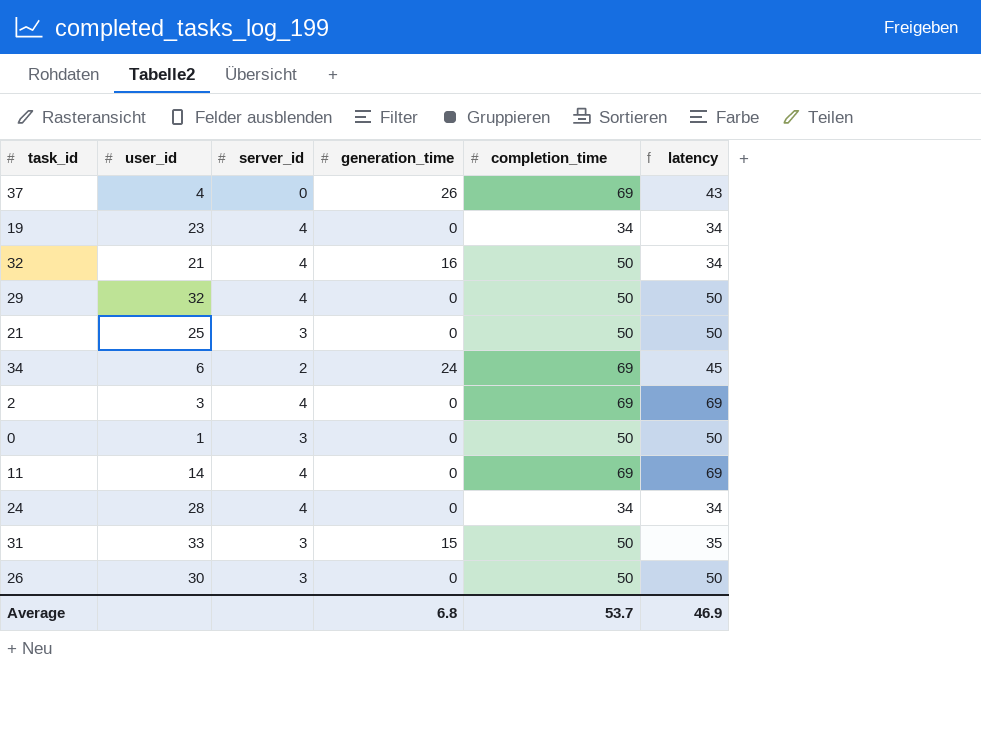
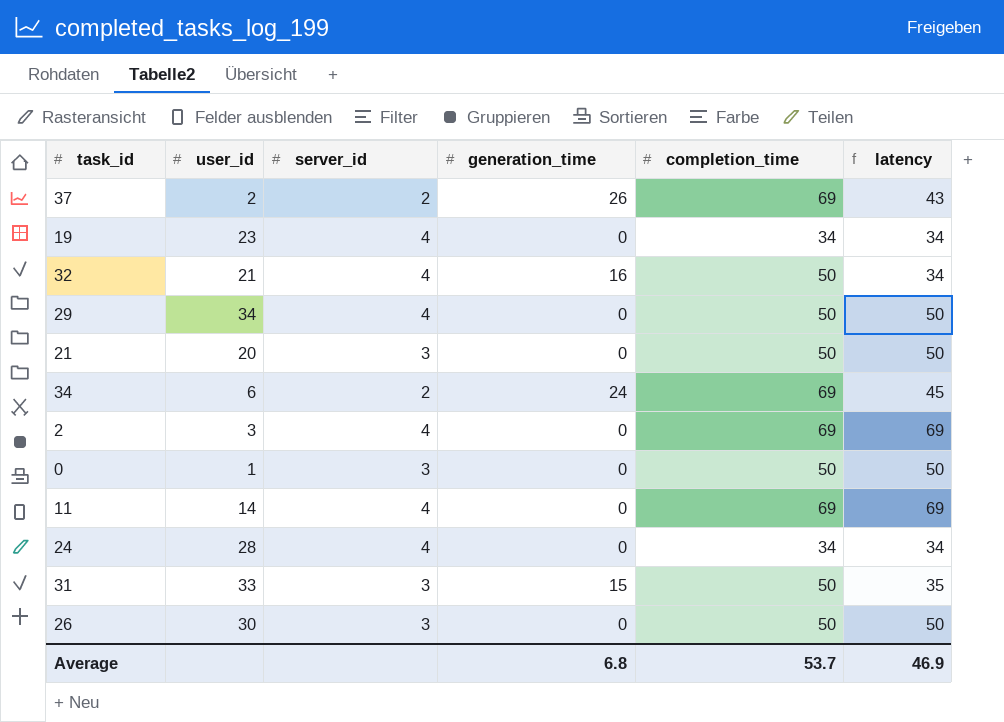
37 | user_id: 4 -> 2
37 | server_id: 0 -> 2
29 | user_id: 32 -> 34
21 | user_id: 25 -> 20

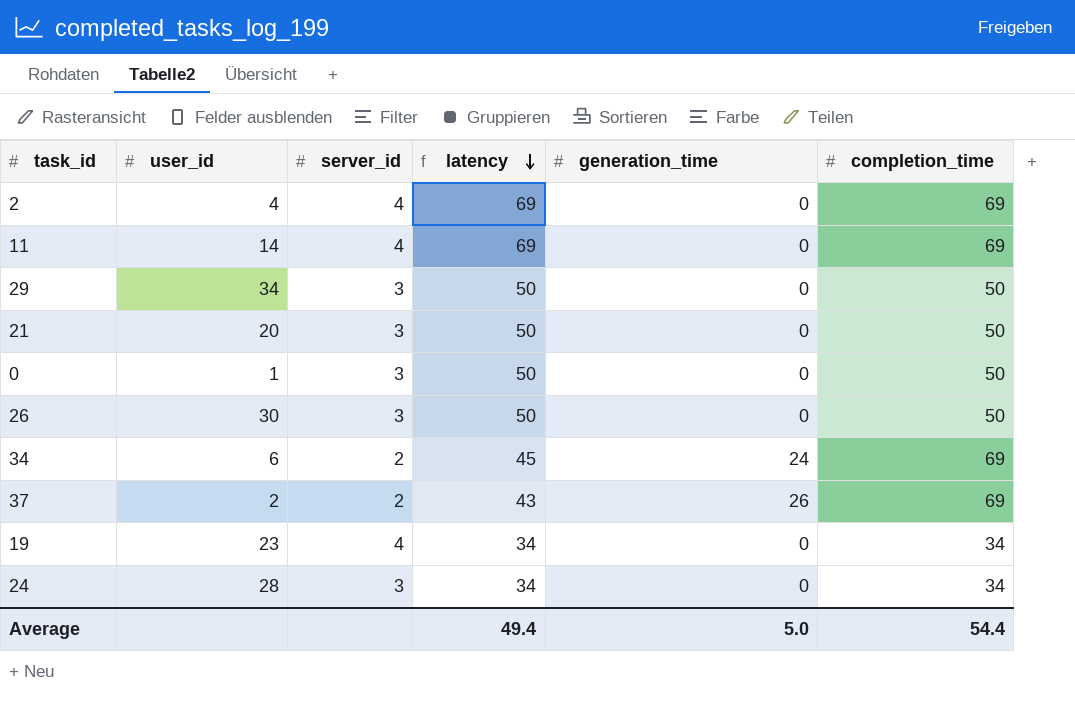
row order: none -> latency descending
column latency | position: 6 -> 4
row 32: 21 | 4 | 16 | 50 | 34 -> none
row 31: 33 | 3 | 15 | 50 | 35 -> none
2 | user_id: 3 -> 4
29 | server_id: 4 -> 3
24 | server_id: 4 -> 3
Average | latency: 46.9 -> 49.4
Average | generation_time: 6.8 -> 5.0
Average | completion_time: 53.7 -> 54.4

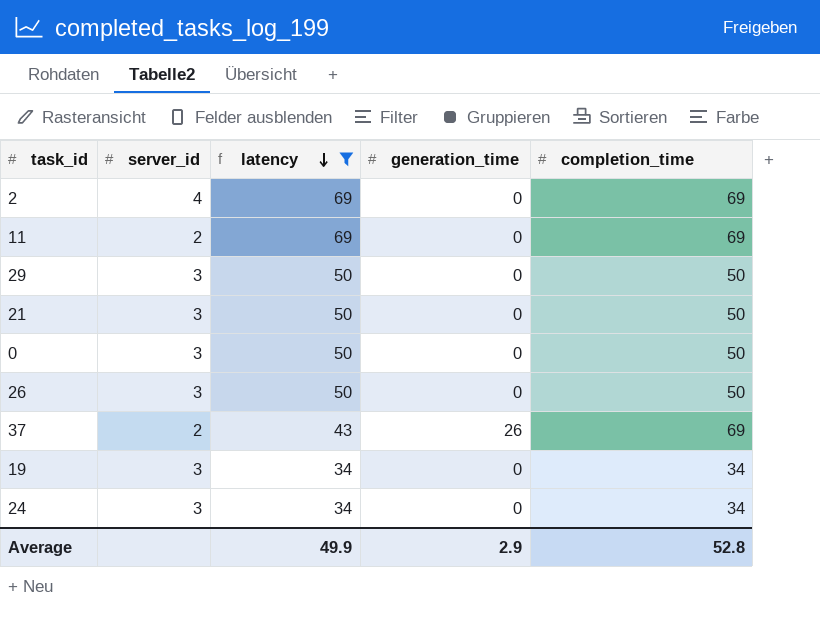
filter: none -> latency != 45
column user_id | position: 2 -> none
11 | server_id: 4 -> 2
19 | server_id: 4 -> 3
Average | latency: 49.4 -> 49.9
Average | generation_time: 5.0 -> 2.9
Average | completion_time: 54.4 -> 52.8

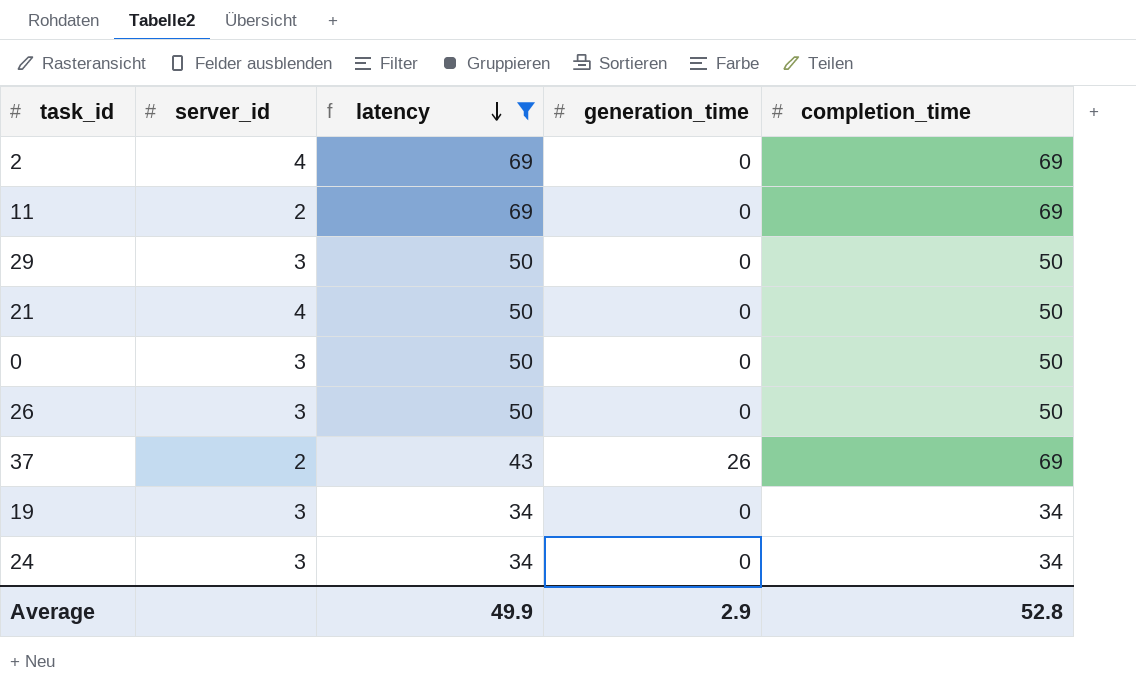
21 | server_id: 3 -> 4

